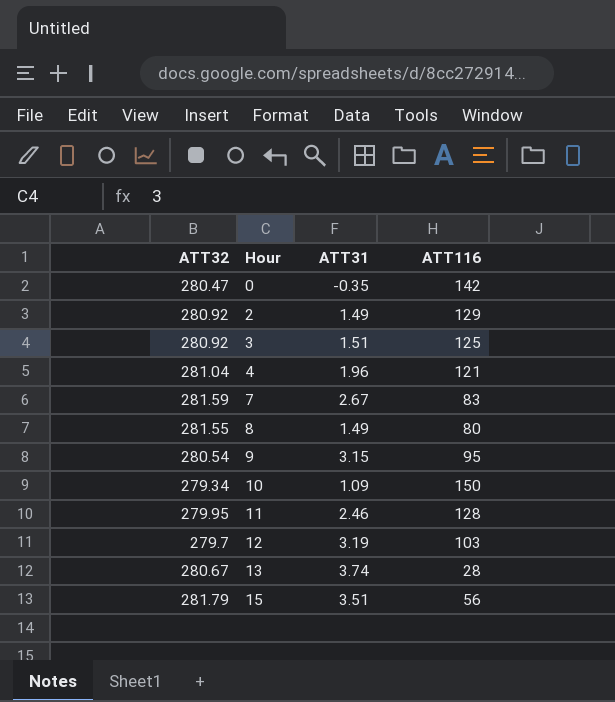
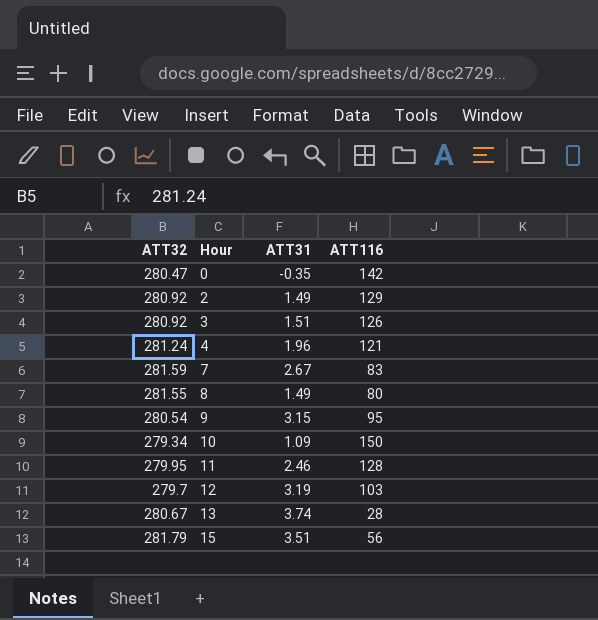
3 | ATT116: 125 -> 126
4 | ATT32: 281.04 -> 281.24

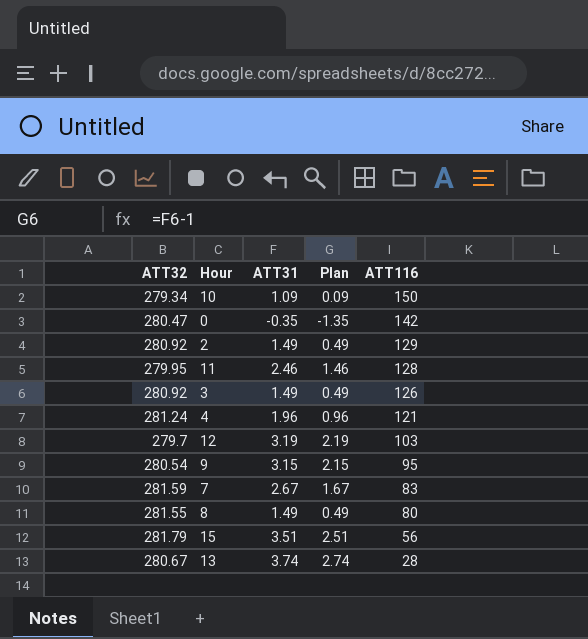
row order: Hour ascending -> ATT116 descending
column Plan | formula: none -> [ATT31] - 1
3 | ATT31: 1.51 -> 1.49

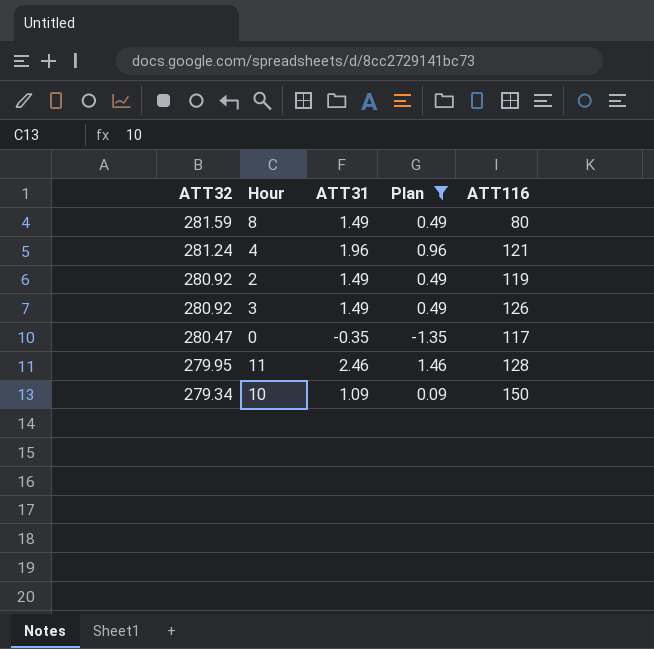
filter: none -> Plan <= 1.46
row order: ATT116 descending -> ATT32 descending
8 | ATT32: 281.55 -> 281.59
2 | ATT116: 129 -> 119
0 | ATT116: 142 -> 117

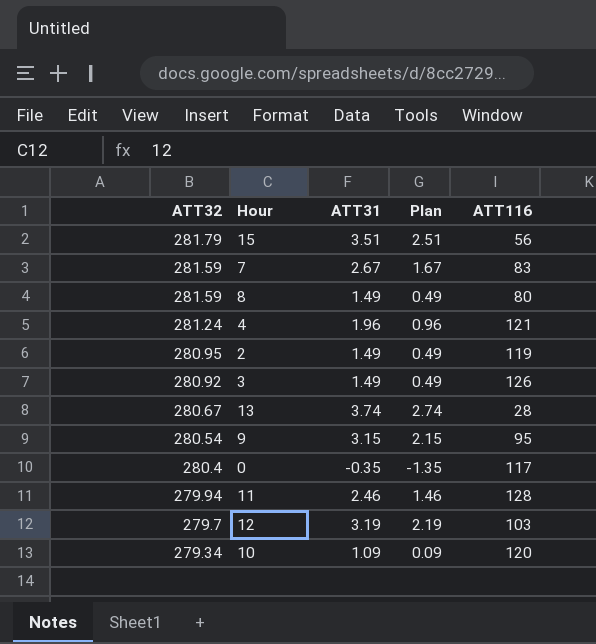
filter: Plan <= 1.46 -> none
2 | ATT32: 280.92 -> 280.95
0 | ATT32: 280.47 -> 280.4
11 | ATT32: 279.95 -> 279.94
10 | ATT116: 150 -> 120

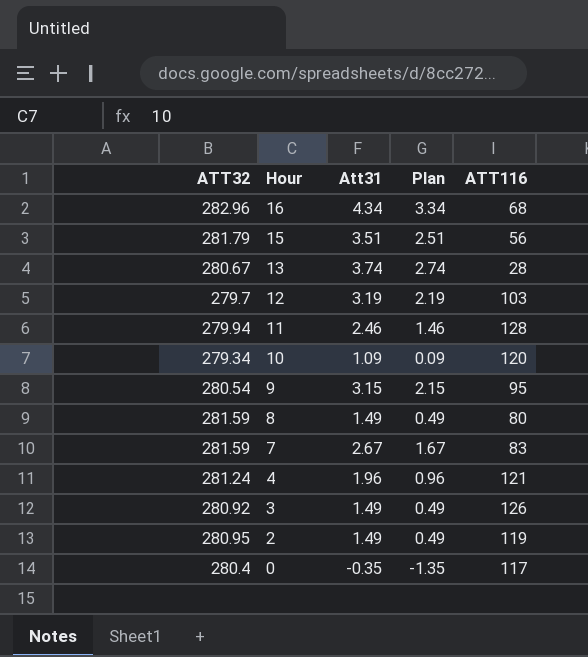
row order: ATT32 descending -> Hour descending
column name: ATT31 -> Att31
row 16: none -> 282.96 | 4.34 | 3.34 | 68

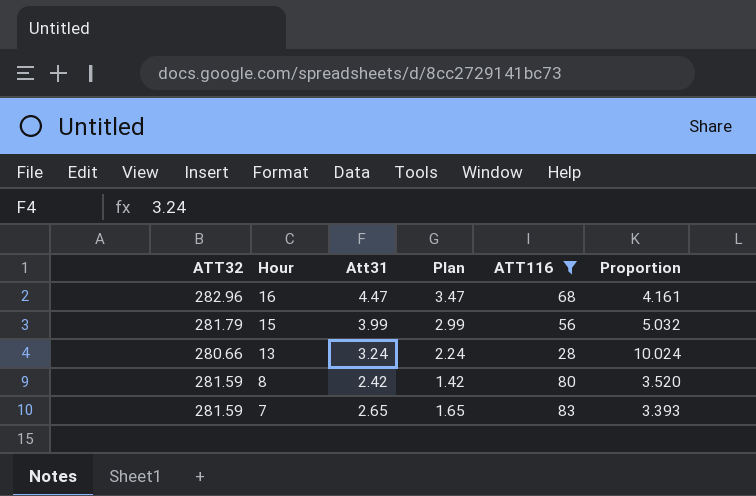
filter: none -> ATT116 <= 83
column Proportion | formula: none -> [ATT32] / [ATT116]
16 | Att31: 4.34 -> 4.47
16 | Plan: 3.34 -> 3.47
15 | Att31: 3.51 -> 3.99
15 | Plan: 2.51 -> 2.99
13 | ATT32: 280.67 -> 280.66
13 | Att31: 3.74 -> 3.24
13 | Plan: 2.74 -> 2.24
8 | Att31: 1.49 -> 2.42
8 | Plan: 0.49 -> 1.42
7 | Att31: 2.67 -> 2.65
7 | Plan: 1.67 -> 1.65

